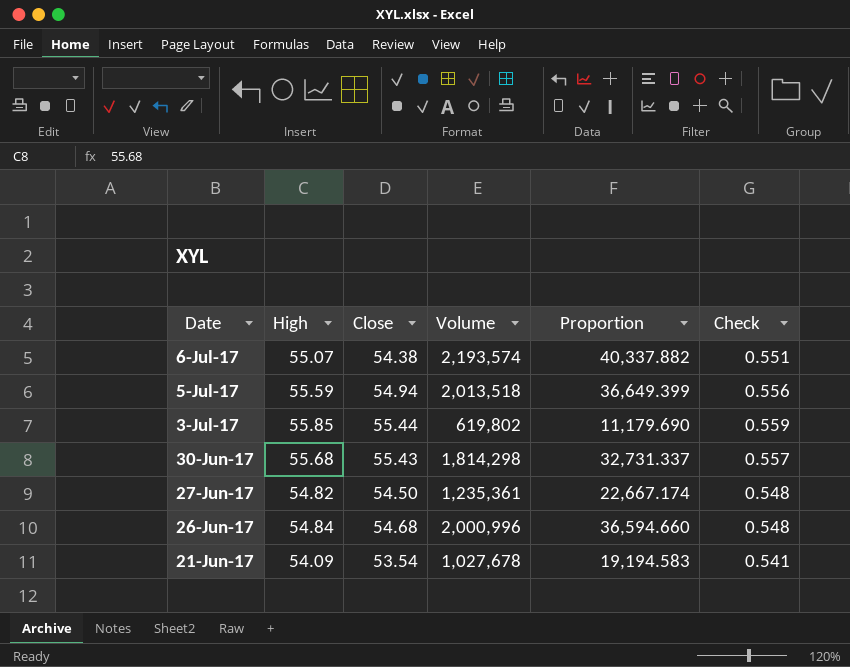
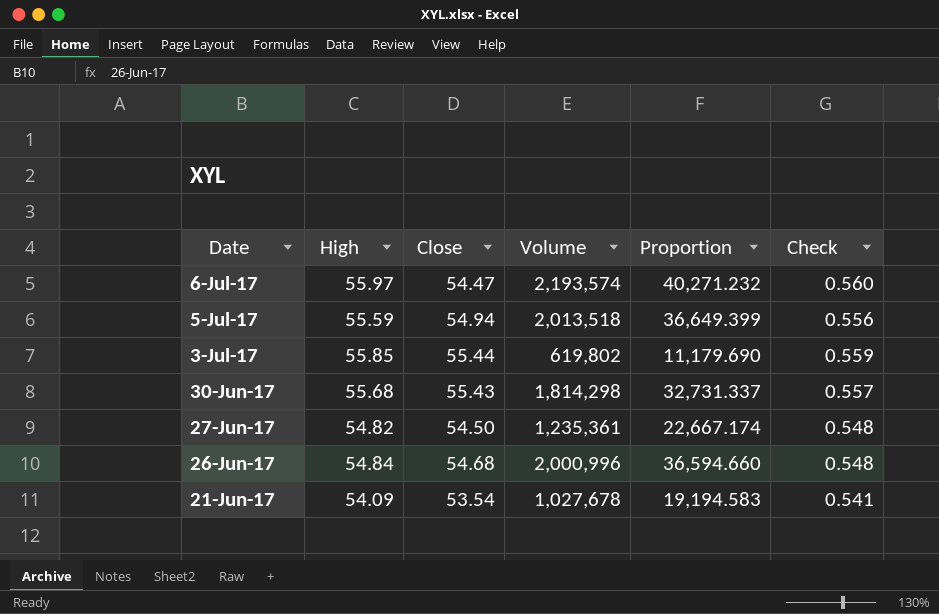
6-Jul-17 | High: 55.07 -> 55.97
6-Jul-17 | Close: 54.38 -> 54.47
6-Jul-17 | Proportion: 40,337.882 -> 40,271.232
6-Jul-17 | Check: 0.551 -> 0.560

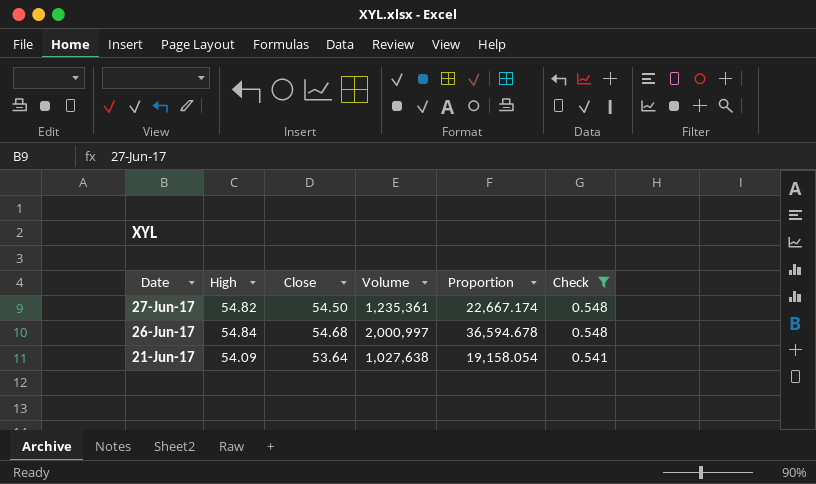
filter: none -> Check <= 0.548
26-Jun-17 | Volume: 2,000,996 -> 2,000,997
26-Jun-17 | Proportion: 36,594.660 -> 36,594.678
21-Jun-17 | Close: 53.54 -> 53.64
21-Jun-17 | Volume: 1,027,678 -> 1,027,638
21-Jun-17 | Proportion: 19,194.583 -> 19,158.054

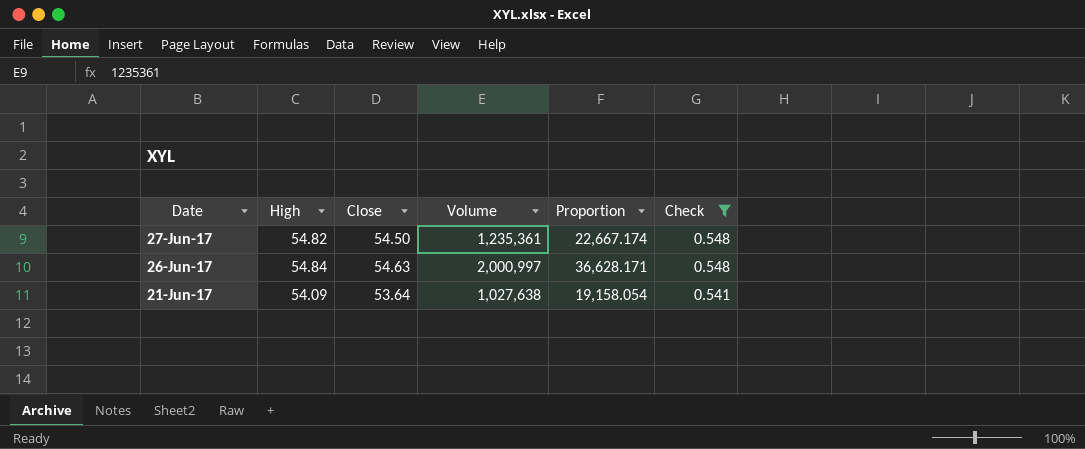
26-Jun-17 | Close: 54.68 -> 54.63
26-Jun-17 | Proportion: 36,594.678 -> 36,628.171

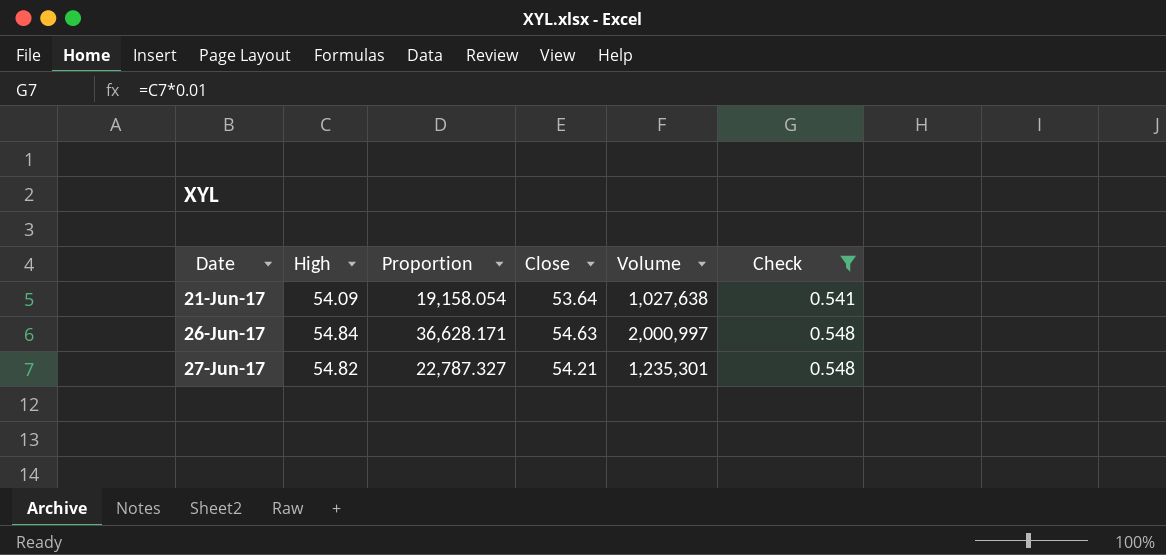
row order: Date descending -> Date ascending
column Proportion | position: 5 -> 3
27-Jun-17 | Proportion: 22,667.174 -> 22,787.327
27-Jun-17 | Close: 54.50 -> 54.21
27-Jun-17 | Volume: 1,235,361 -> 1,235,301

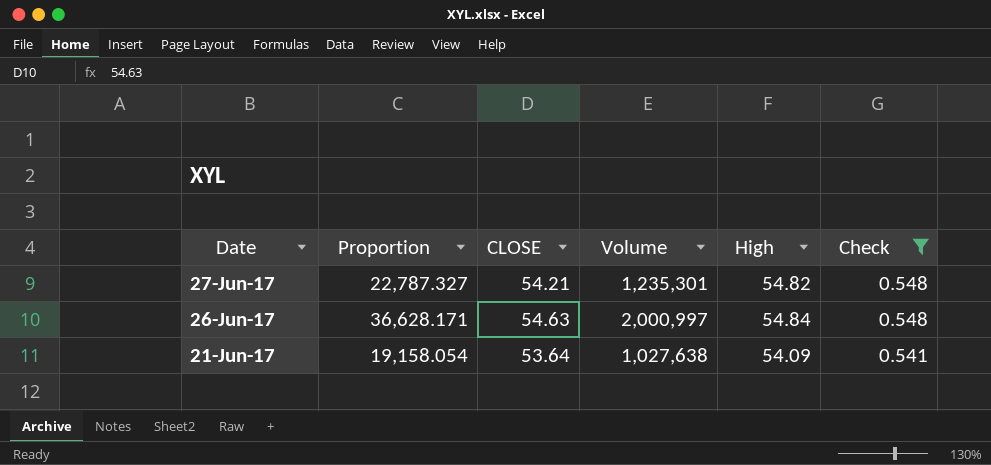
row order: Date ascending -> Date descending
column name: Close -> CLOSE
column High | position: 2 -> 5

